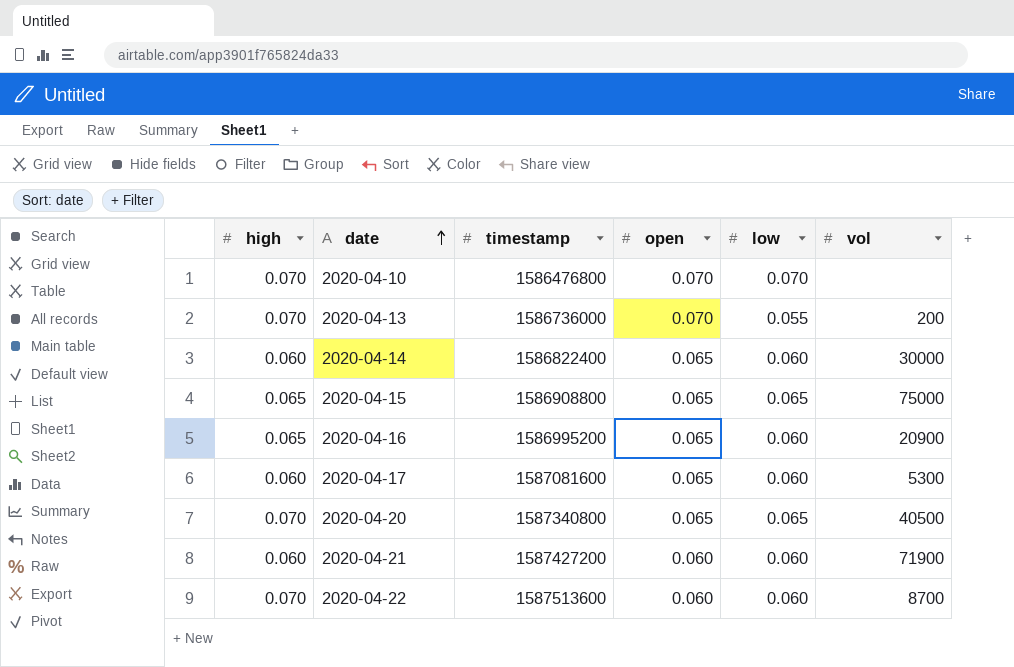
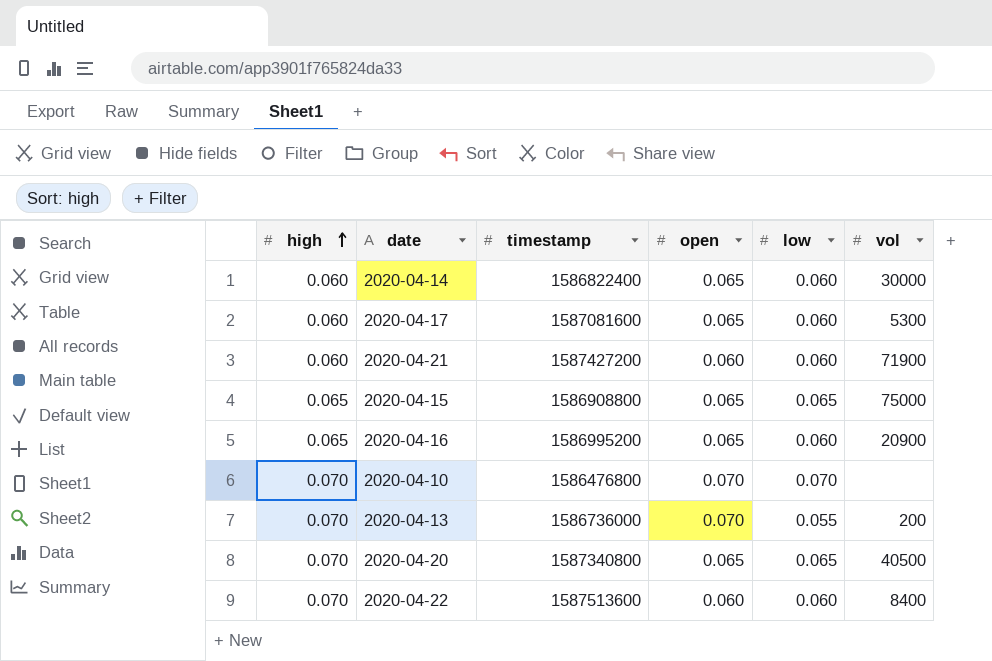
row order: date ascending -> high ascending
2020-04-22 | vol: 8700 -> 8400

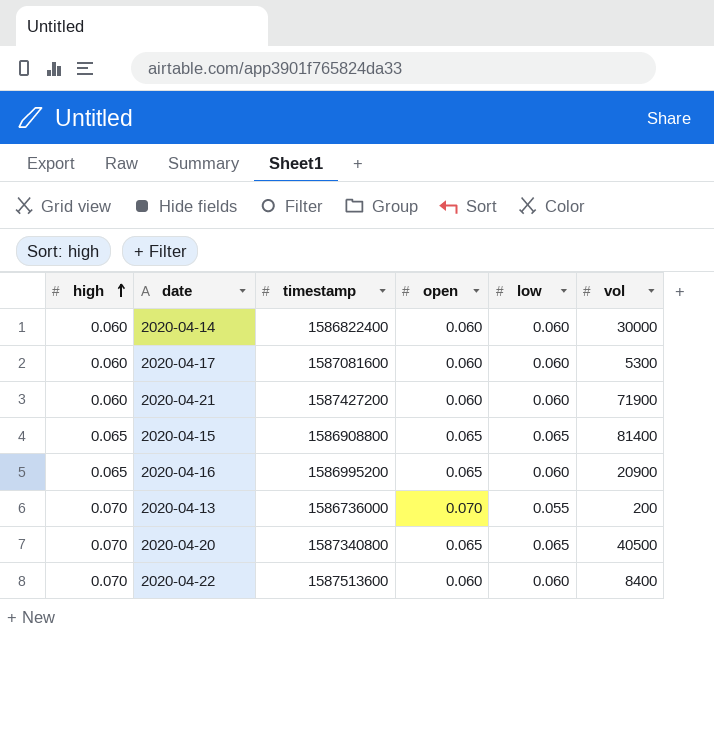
row 2020-04-10: 0.070 | 1586476800 | 0.070 | 0.070 | none -> none
2020-04-14 | open: 0.065 -> 0.060
2020-04-17 | open: 0.065 -> 0.060
2020-04-15 | vol: 75000 -> 81400

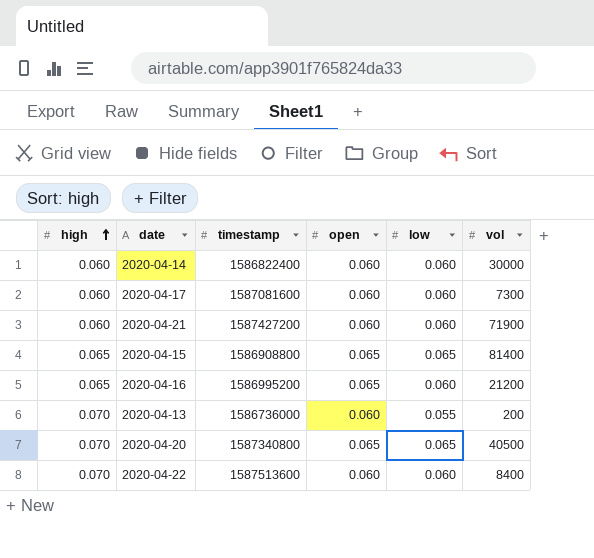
2020-04-17 | vol: 5300 -> 7300
2020-04-16 | vol: 20900 -> 21200
2020-04-13 | open: 0.070 -> 0.060

